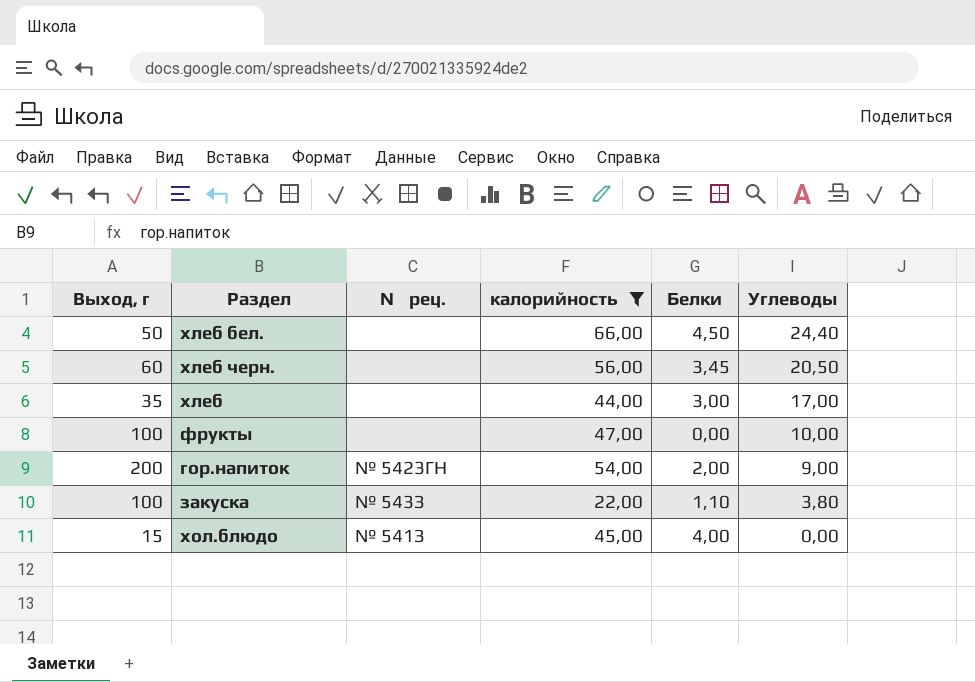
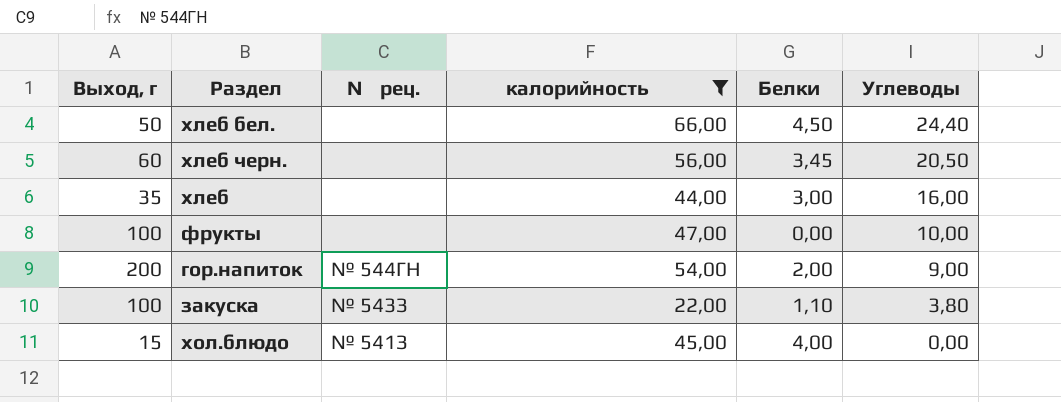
хлеб | Углеводы: 17,00 -> 16,00
гор.напиток | № рец.: № 5423ГН -> № 544ГН

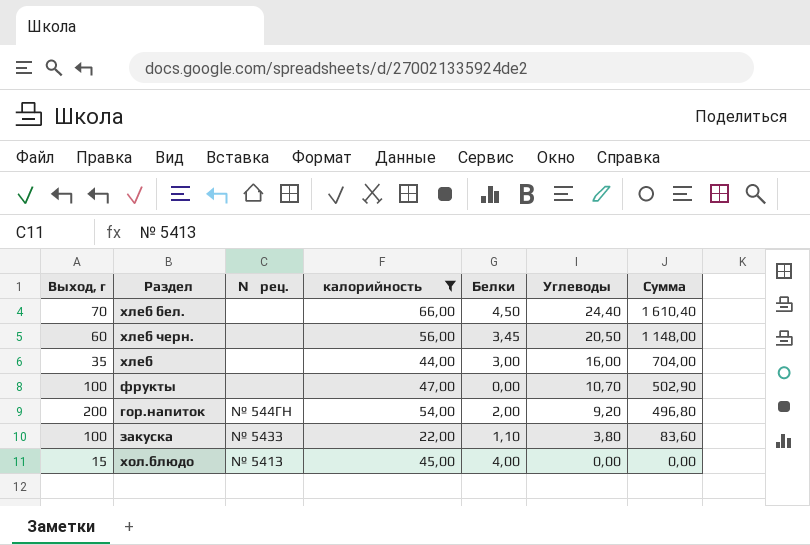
column Сумма | formula: none -> [калорийность] * [Углеводы]
хлеб бел. | Выход, г: 50 -> 70
фрукты | Углеводы: 10,00 -> 10,70
гор.напиток | Углеводы: 9,00 -> 9,20

